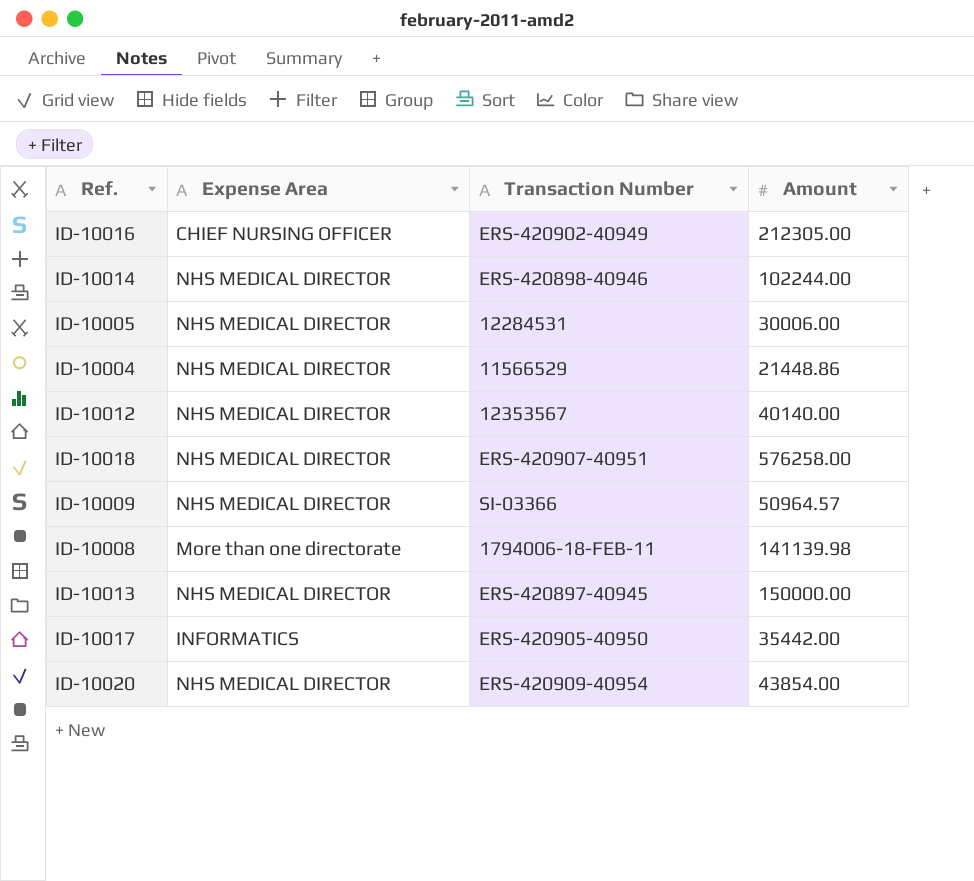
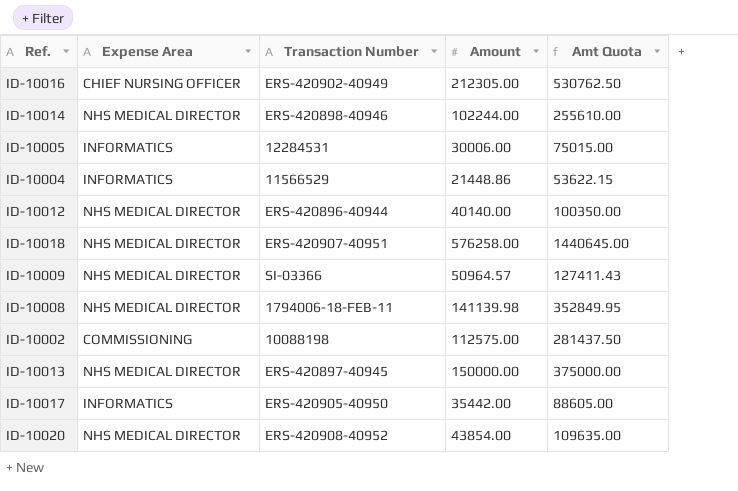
column Amt Quota | formula: none -> [Amount] * 2.5
ID-10005 | Expense Area: NHS MEDICAL DIRECTOR -> INFORMATICS
ID-10004 | Expense Area: NHS MEDICAL DIRECTOR -> INFORMATICS
ID-10012 | Transaction Number: 12353567 -> ERS-420896-40944
ID-10008 | Expense Area: More than one directorate -> NHS MEDICAL DIRECTOR
row ID-10002: none -> COMMISSIONING | 10088198 | 112575.00 | 281437.50
ID-10020 | Transaction Number: ERS-420909-40954 -> ERS-420908-40952

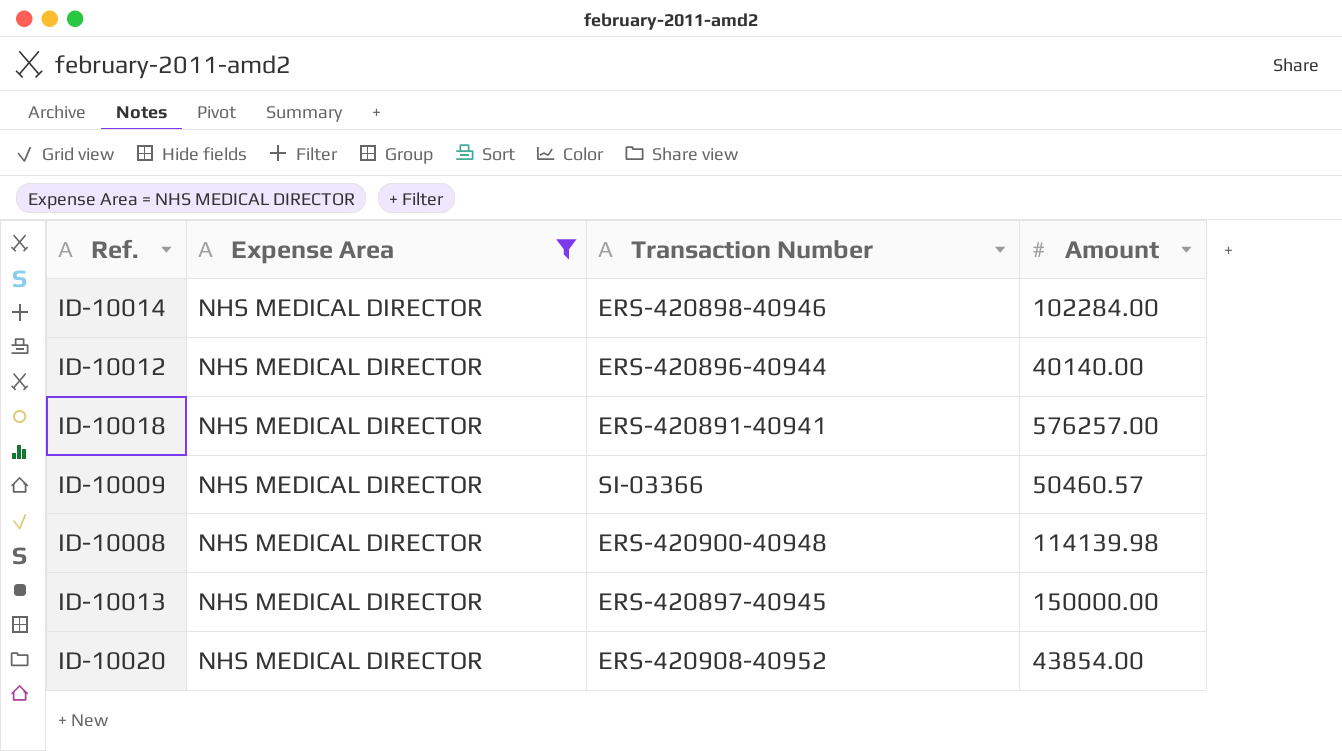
filter: none -> Expense Area = NHS MEDICAL DIRECTOR
column Amt Quota | formula: [Amount] * 2.5 -> none
ID-10014 | Amount: 102244.00 -> 102284.00
ID-10018 | Transaction Number: ERS-420907-40951 -> ERS-420891-40941
ID-10018 | Amount: 576258.00 -> 576257.00
ID-10009 | Amount: 50964.57 -> 50460.57
ID-10008 | Transaction Number: 1794006-18-FEB-11 -> ERS-420900-40948
ID-10008 | Amount: 141139.98 -> 114139.98

